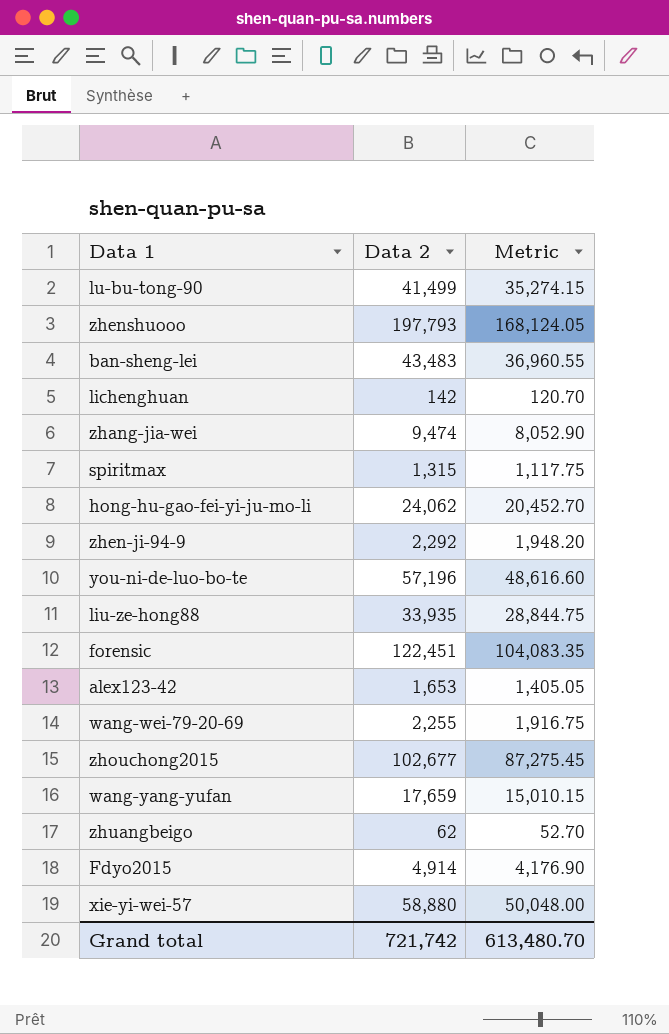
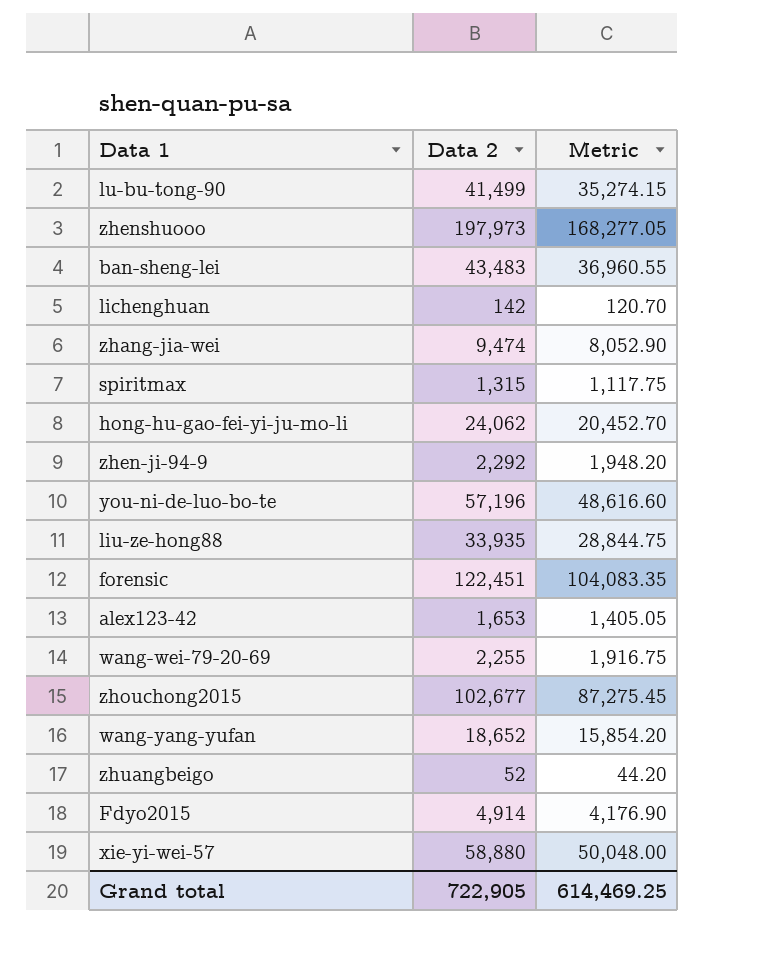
zhenshuooo | Data 2: 197,793 -> 197,973
zhenshuooo | Metric: 168,124.05 -> 168,277.05
wang-yang-yufan | Data 2: 17,659 -> 18,652
wang-yang-yufan | Metric: 15,010.15 -> 15,854.20
zhuangbeigo | Data 2: 62 -> 52
zhuangbeigo | Metric: 52.70 -> 44.20
Grand total | Data 2: 721,742 -> 722,905
Grand total | Metric: 613,480.70 -> 614,469.25

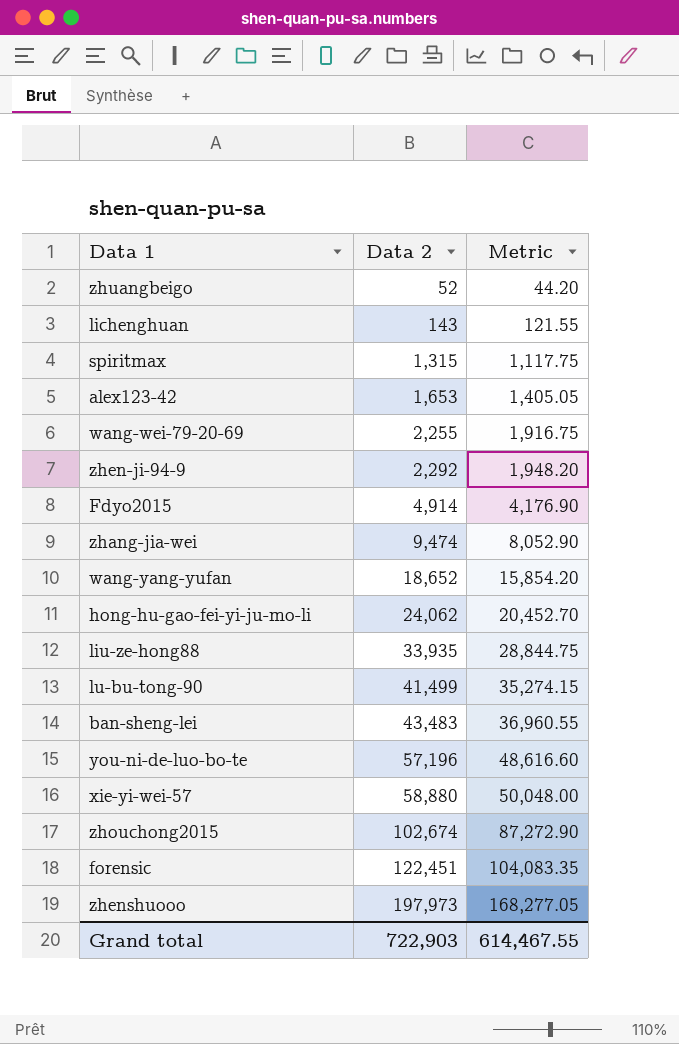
row order: none -> Data 2 ascending
lichenghuan | Data 2: 142 -> 143
lichenghuan | Metric: 120.70 -> 121.55
zhouchong2015 | Data 2: 102,677 -> 102,674
zhouchong2015 | Metric: 87,275.45 -> 87,272.90
Grand total | Data 2: 722,905 -> 722,903
Grand total | Metric: 614,469.25 -> 614,467.55

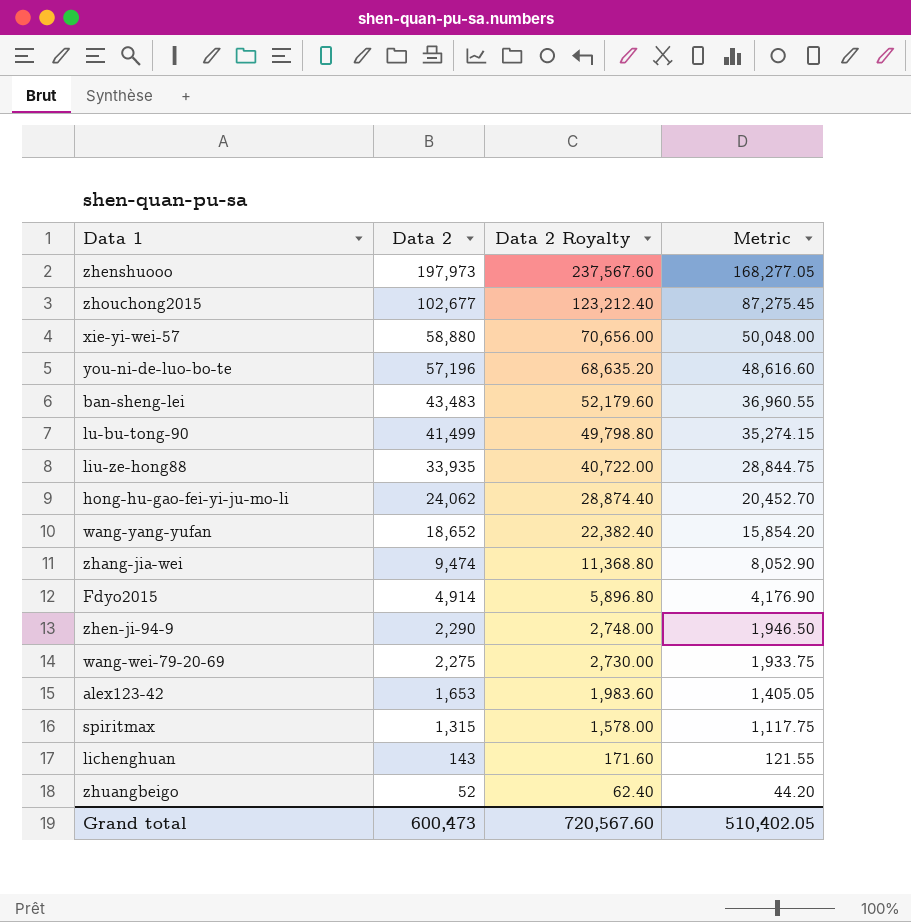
row order: Data 2 ascending -> Data 2 descending
column Data 2 Royalty | formula: none -> [Data 2] * 1.2
row forensic: 122,451 | 104,083.35 -> none
zhouchong2015 | Data 2: 102,674 -> 102,677
zhouchong2015 | Metric: 87,272.90 -> 87,275.45
zhen-ji-94-9 | Data 2: 2,292 -> 2,290
zhen-ji-94-9 | Metric: 1,948.20 -> 1,946.50
wang-wei-79-20-69 | Data 2: 2,255 -> 2,275
wang-wei-79-20-69 | Metric: 1,916.75 -> 1,933.75
Grand total | Data 2: 722,903 -> 600,473
Grand total | Metric: 614,467.55 -> 510,402.05

